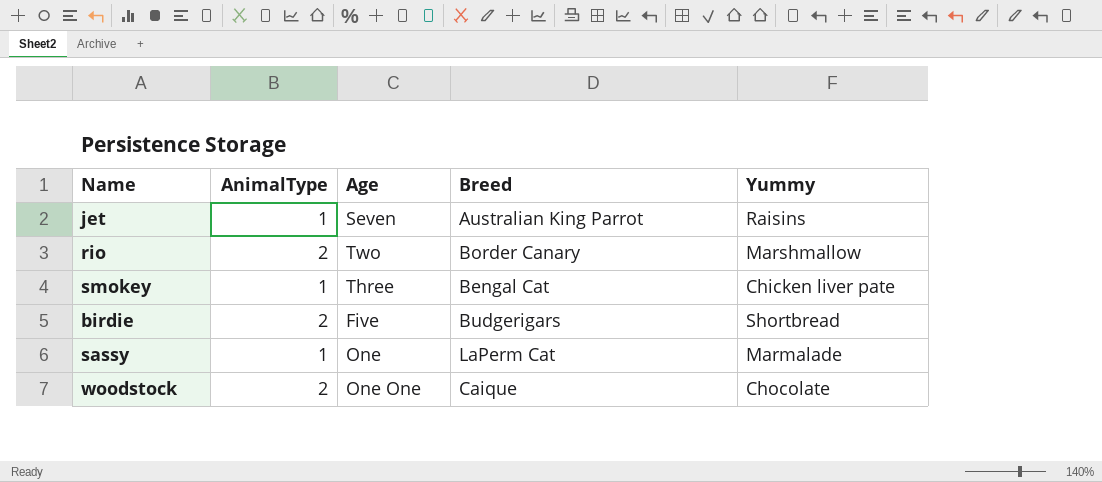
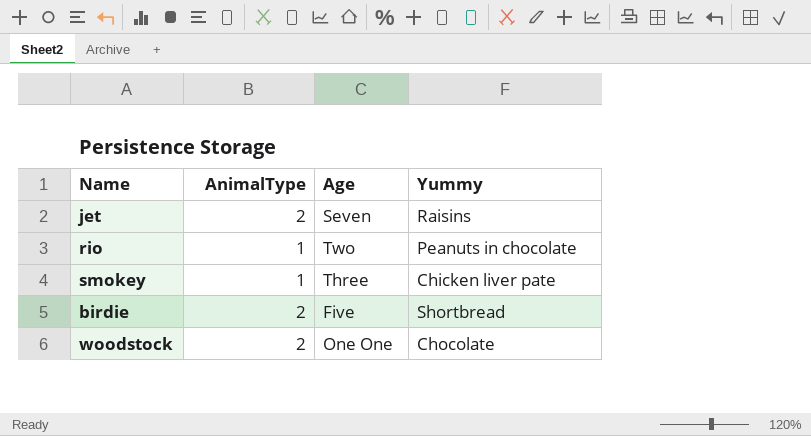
column Breed | position: 4 -> none
row sassy: 1 | One | LaPerm Cat | Marmalade -> none
jet | AnimalType: 1 -> 2
rio | AnimalType: 2 -> 1
rio | Yummy: Marshmallow -> Peanuts in chocolate

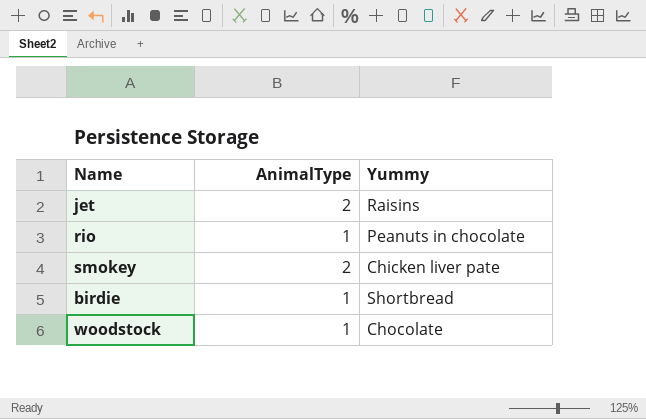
column Age | position: 3 -> none
smokey | AnimalType: 1 -> 2
birdie | AnimalType: 2 -> 1
woodstock | AnimalType: 2 -> 1

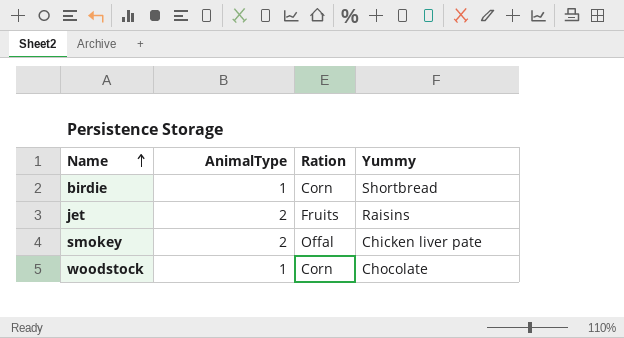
row order: none -> Name ascending
column Ration | position: none -> 3
row rio: 1 | Peanuts in chocolate -> none

